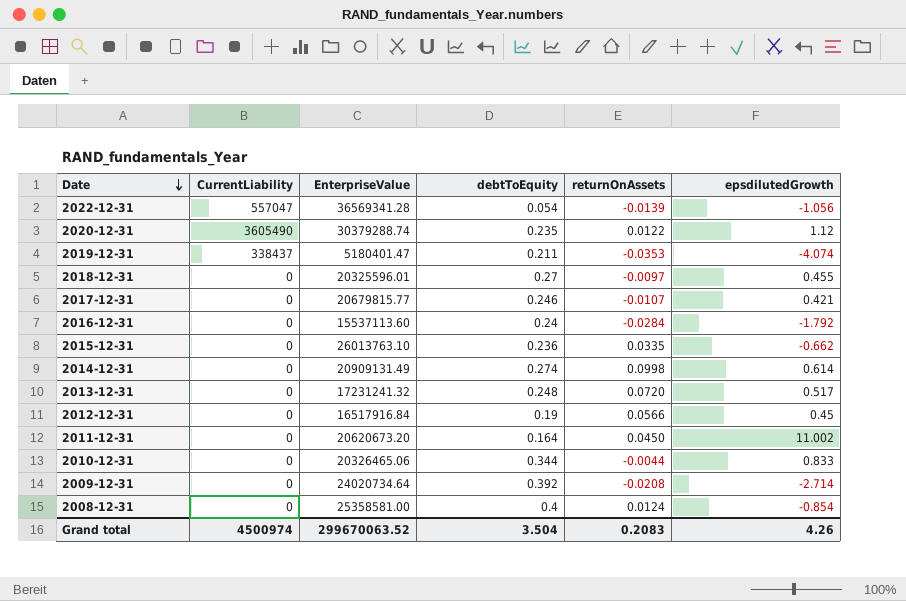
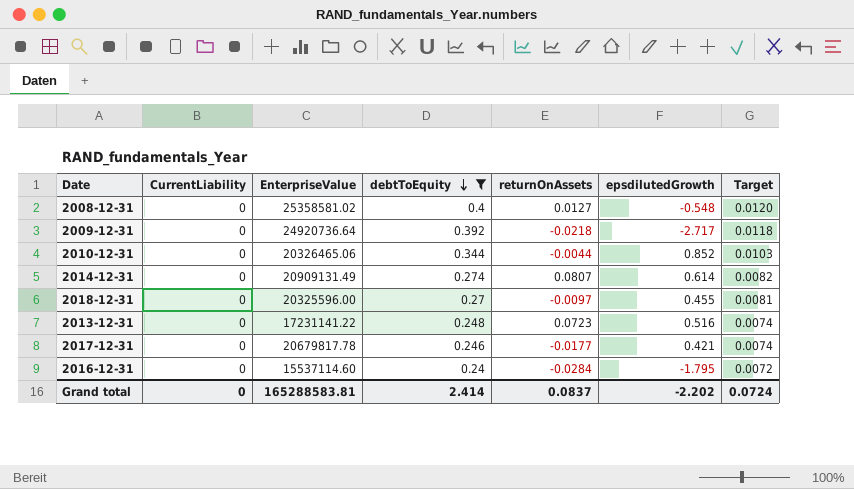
filter: none -> debtToEquity >= 0.24
row order: Date descending -> debtToEquity descending
column Target | formula: none -> [debtToEquity] * 0.03
2008-12-31 | EnterpriseValue: 25358581.00 -> 25358581.02
2008-12-31 | returnOnAssets: 0.0124 -> 0.0127
2008-12-31 | epsdilutedGrowth: -0.854 -> -0.548
2009-12-31 | EnterpriseValue: 24020734.64 -> 24920736.64
2009-12-31 | returnOnAssets: -0.0208 -> -0.0218
2009-12-31 | epsdilutedGrowth: -2.714 -> -2.717
2010-12-31 | epsdilutedGrowth: 0.833 -> 0.852
2014-12-31 | returnOnAssets: 0.0998 -> 0.0807
2018-12-31 | EnterpriseValue: 20325596.01 -> 20325596.00
2013-12-31 | EnterpriseValue: 17231241.32 -> 17231141.22
2013-12-31 | returnOnAssets: 0.0720 -> 0.0723
2013-12-31 | epsdilutedGrowth: 0.517 -> 0.516
2017-12-31 | EnterpriseValue: 20679815.77 -> 20679817.78
2017-12-31 | returnOnAssets: -0.0107 -> -0.0177
2016-12-31 | EnterpriseValue: 15537113.60 -> 15537114.60
2016-12-31 | epsdilutedGrowth: -1.792 -> -1.795
Grand total | CurrentLiability: 4500974 -> 0
Grand total | EnterpriseValue: 299670063.52 -> 165288583.81
Grand total | debtToEquity: 3.504 -> 2.414
Grand total | returnOnAssets: 0.2083 -> 0.0837
Grand total | epsdilutedGrowth: 4.26 -> -2.202

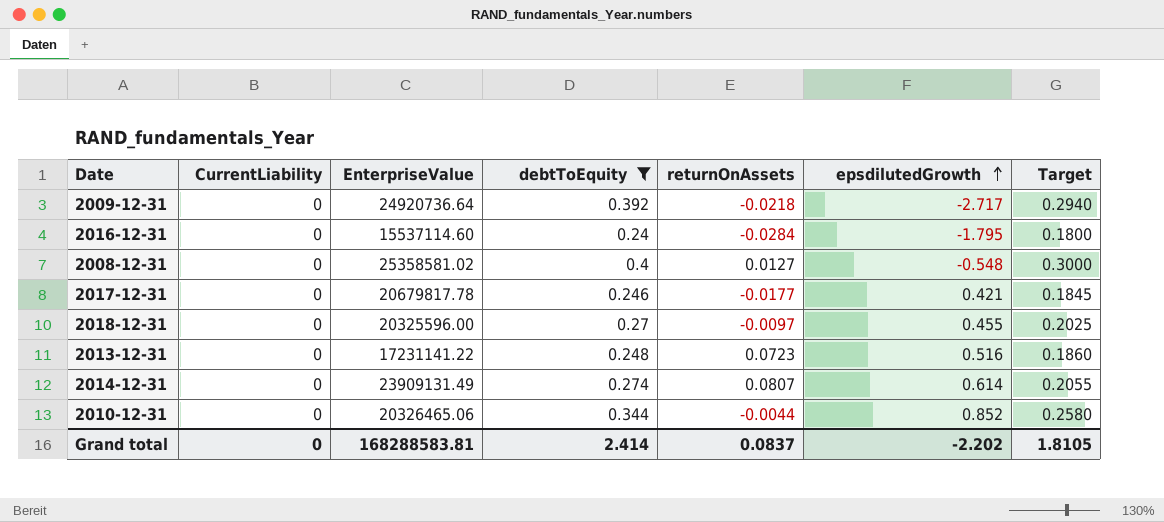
row order: debtToEquity descending -> epsdilutedGrowth ascending
column Target | formula: [debtToEquity] * 0.03 -> [debtToEquity] * 0.75
2014-12-31 | EnterpriseValue: 20909131.49 -> 23909131.49
Grand total | EnterpriseValue: 165288583.81 -> 168288583.81
Grand total | Target: 0.0724 -> 1.8105

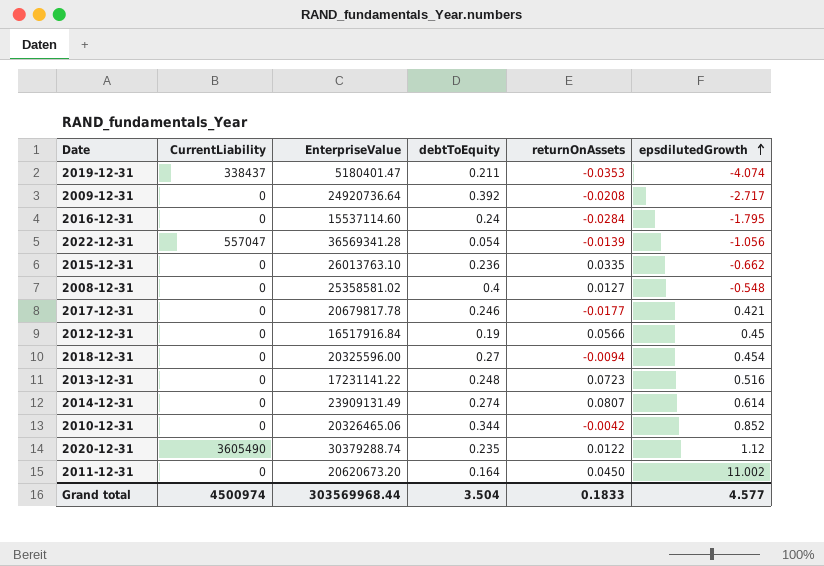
filter: debtToEquity >= 0.24 -> none
column Target | formula: [debtToEquity] * 0.75 -> none
2009-12-31 | returnOnAssets: -0.0218 -> -0.0208
2018-12-31 | returnOnAssets: -0.0097 -> -0.0094
2018-12-31 | epsdilutedGrowth: 0.455 -> 0.454
2010-12-31 | returnOnAssets: -0.0044 -> -0.0042
Grand total | CurrentLiability: 0 -> 4500974
Grand total | EnterpriseValue: 168288583.81 -> 303569968.44
Grand total | debtToEquity: 2.414 -> 3.504
Grand total | returnOnAssets: 0.0837 -> 0.1833
Grand total | epsdilutedGrowth: -2.202 -> 4.577

